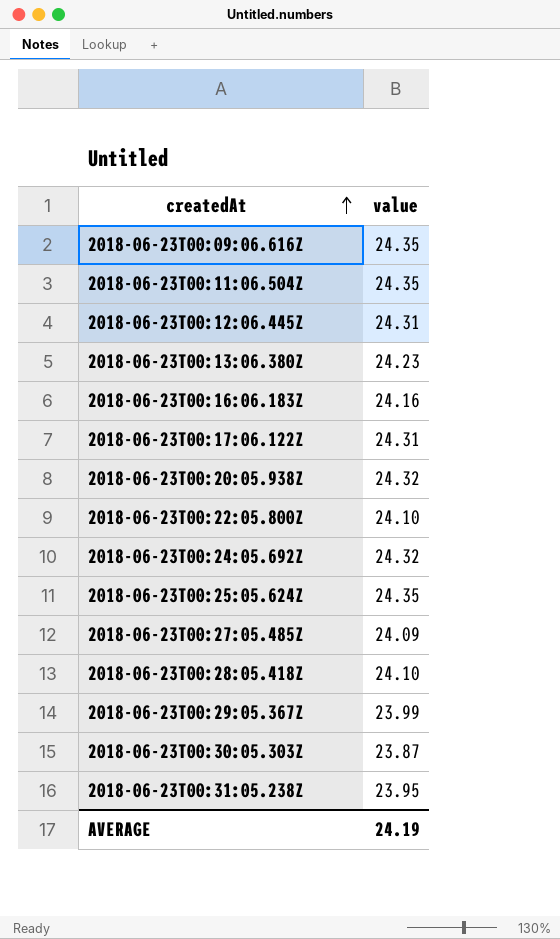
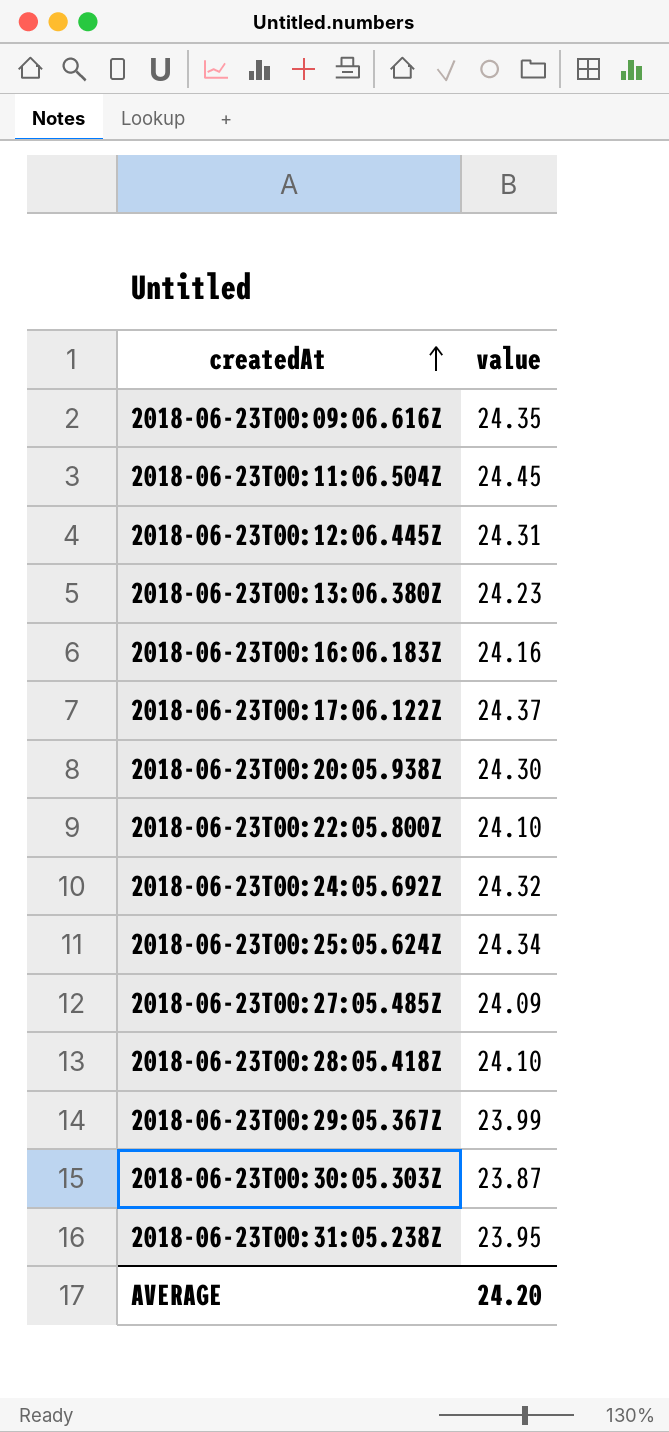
2018-06-23T00:11:06.504Z | value: 24.35 -> 24.45
2018-06-23T00:17:06.122Z | value: 24.31 -> 24.37
2018-06-23T00:20:05.938Z | value: 24.32 -> 24.30
2018-06-23T00:25:05.624Z | value: 24.35 -> 24.34
AVERAGE | value: 24.19 -> 24.20

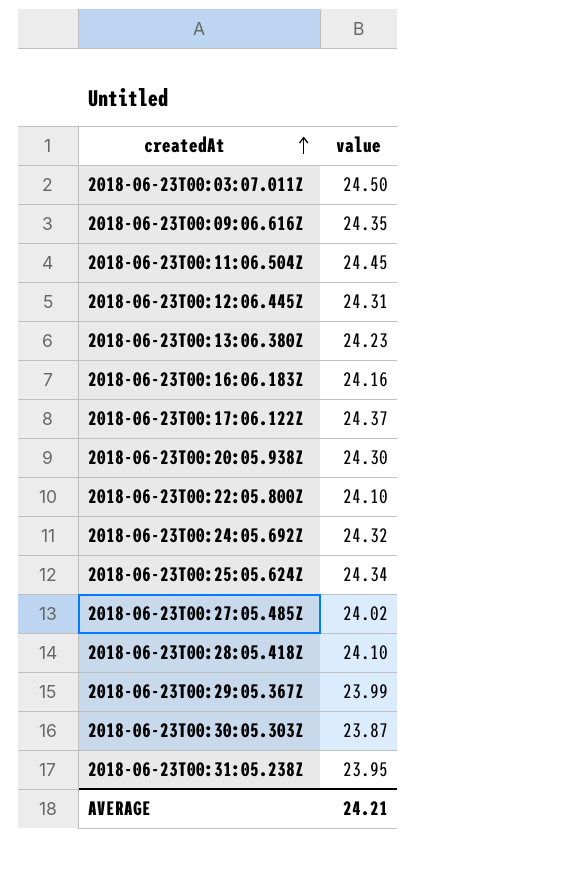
row 2018-06-23T00:03:07.011Z: none -> 24.50
2018-06-23T00:27:05.485Z | value: 24.09 -> 24.02
AVERAGE | value: 24.20 -> 24.21

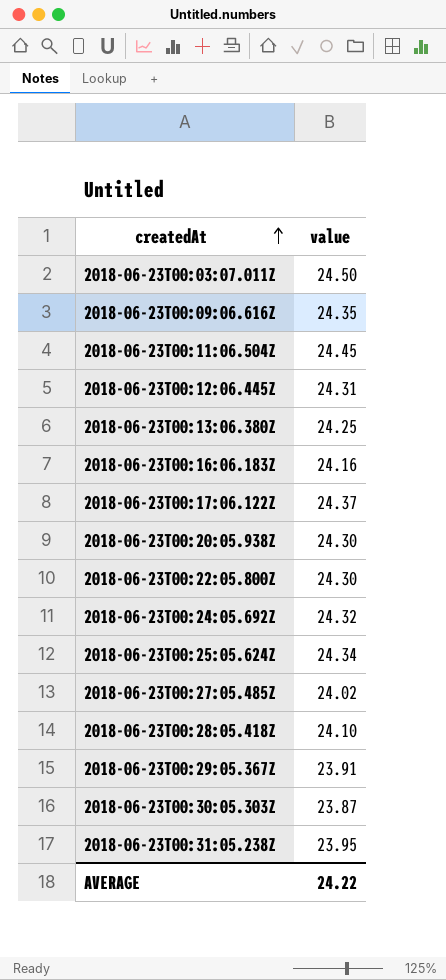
2018-06-23T00:13:06.380Z | value: 24.23 -> 24.25
2018-06-23T00:22:05.800Z | value: 24.10 -> 24.30
2018-06-23T00:29:05.367Z | value: 23.99 -> 23.91
AVERAGE | value: 24.21 -> 24.22

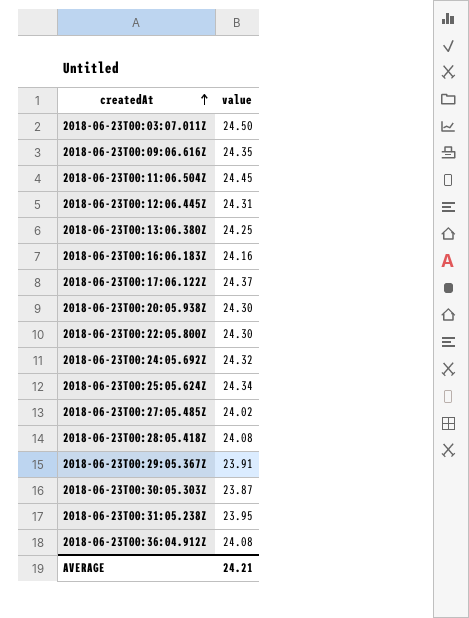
2018-06-23T00:28:05.418Z | value: 24.10 -> 24.08
row 2018-06-23T00:36:04.912Z: none -> 24.08
AVERAGE | value: 24.22 -> 24.21

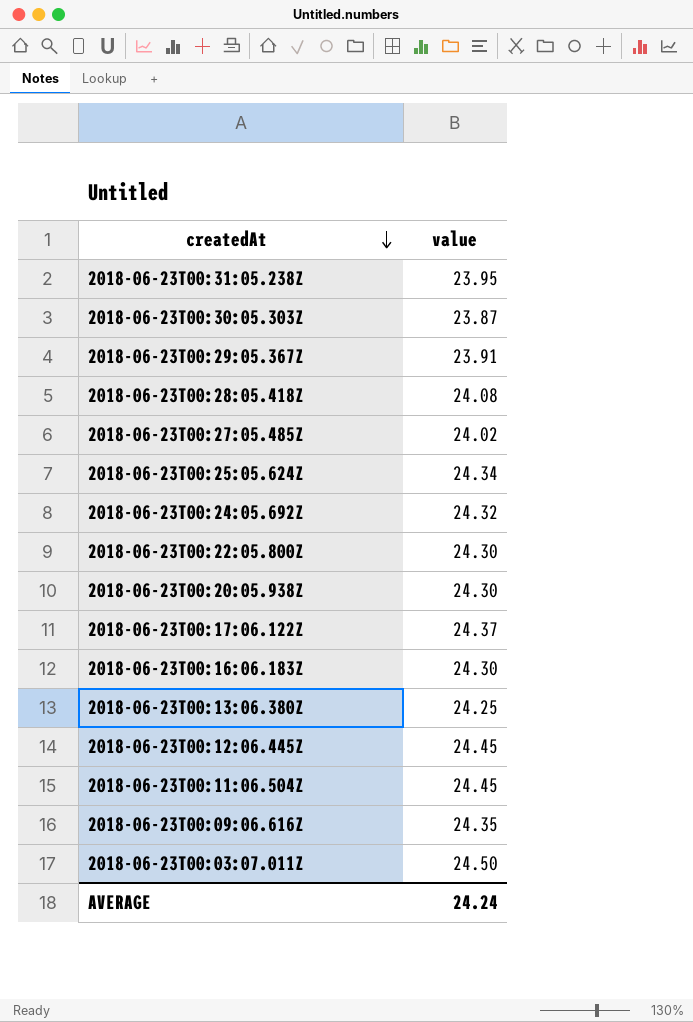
row order: createdAt ascending -> createdAt descending
row 2018-06-23T00:36:04.912Z: 24.08 -> none
2018-06-23T00:16:06.183Z | value: 24.16 -> 24.30
2018-06-23T00:12:06.445Z | value: 24.31 -> 24.45
AVERAGE | value: 24.21 -> 24.24

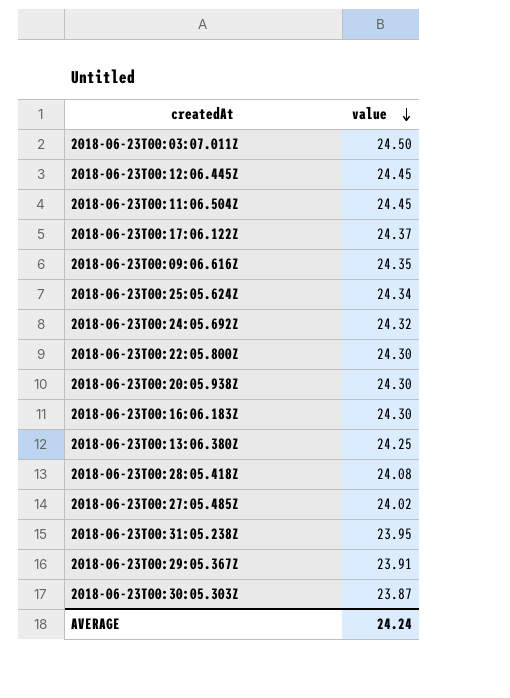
row order: createdAt descending -> value descending

